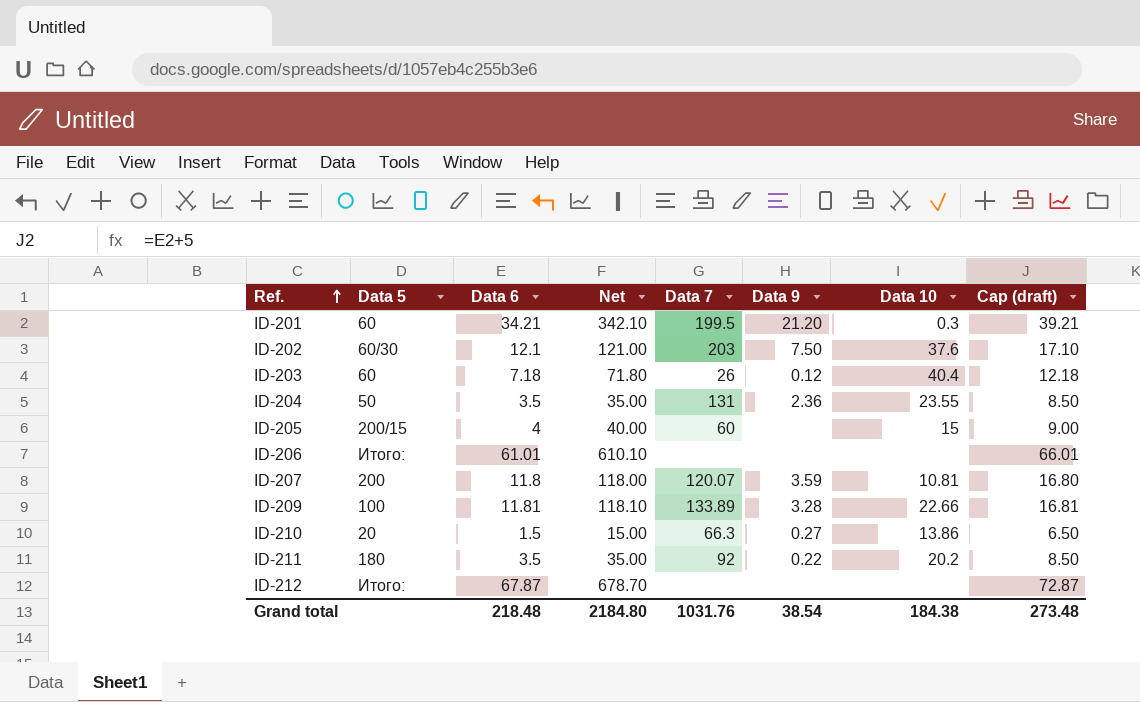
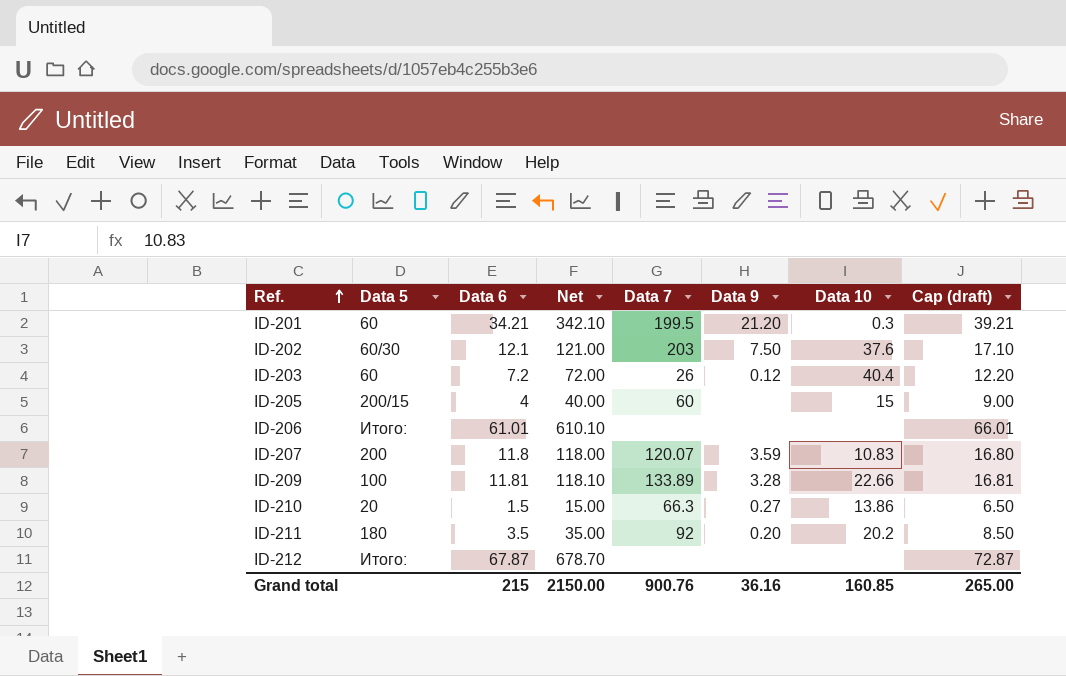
row ID-204: 50 | 3.5 | 35.00 | 131 | 2.36 | 23.55 | 8.50 -> none
ID-203 | Data 6: 7.18 -> 7.2
ID-203 | Net: 71.80 -> 72.00
ID-203 | Cap (draft): 12.18 -> 12.20
ID-207 | Data 10: 10.81 -> 10.83
ID-211 | Data 9: 0.22 -> 0.20
Grand total | Data 6: 218.48 -> 215
Grand total | Net: 2184.80 -> 2150.00
Grand total | Data 7: 1031.76 -> 900.76
Grand total | Data 9: 38.54 -> 36.16
Grand total | Data 10: 184.38 -> 160.85
Grand total | Cap (draft): 273.48 -> 265.00

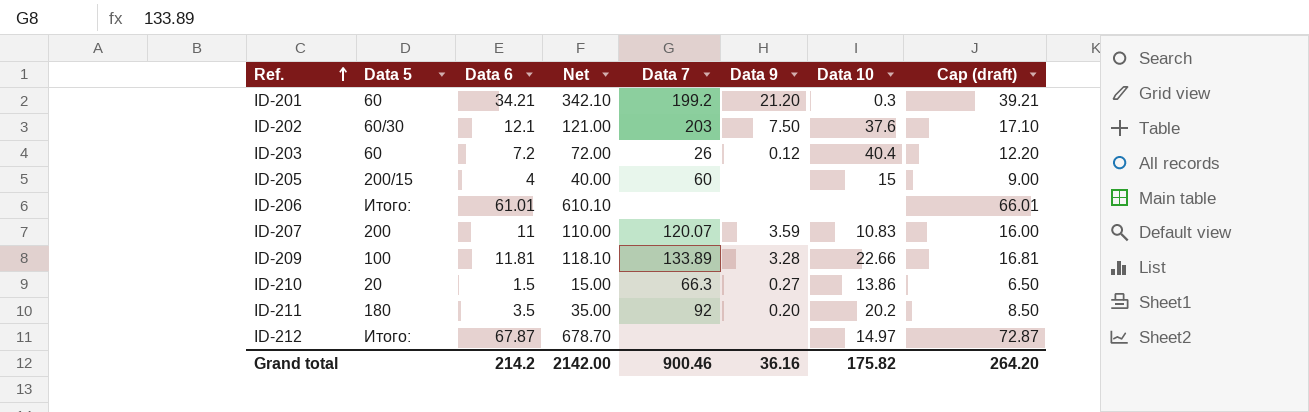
ID-201 | Data 7: 199.5 -> 199.2
ID-207 | Data 6: 11.8 -> 11
ID-207 | Net: 118.00 -> 110.00
ID-207 | Cap (draft): 16.80 -> 16.00
ID-212 | Data 10: none -> 14.97
Grand total | Data 6: 215 -> 214.2
Grand total | Net: 2150.00 -> 2142.00
Grand total | Data 7: 900.76 -> 900.46
Grand total | Data 10: 160.85 -> 175.82
Grand total | Cap (draft): 265.00 -> 264.20

